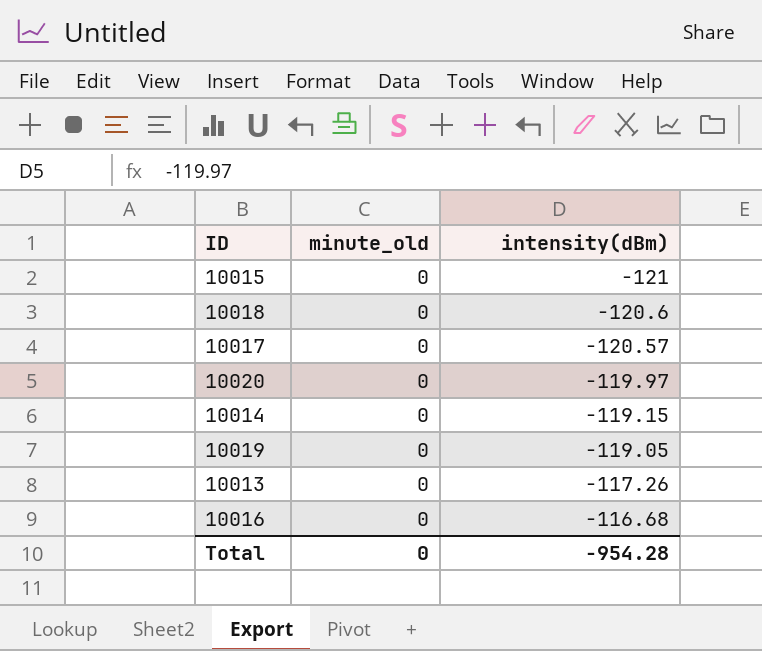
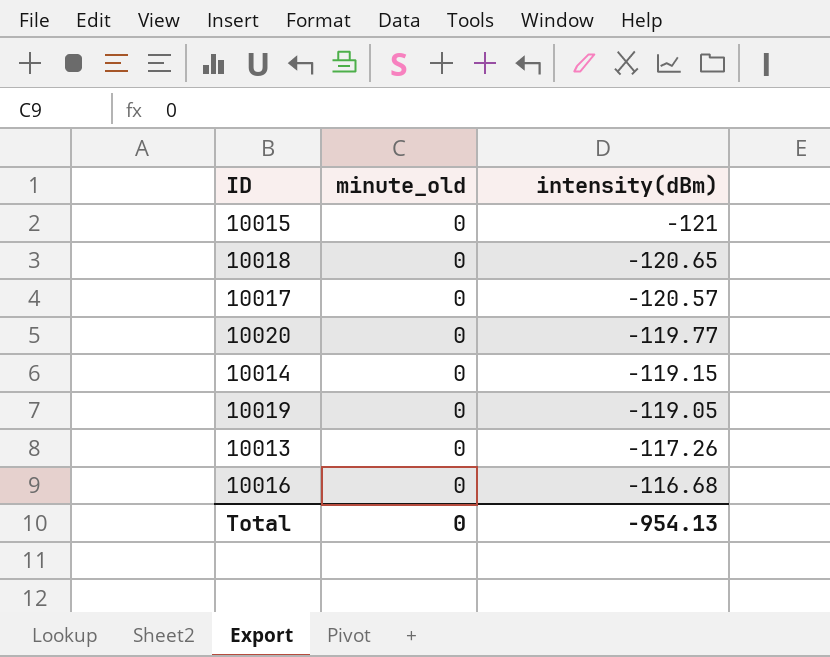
10018 | intensity(dBm): -120.6 -> -120.65
10020 | intensity(dBm): -119.97 -> -119.77
Total | intensity(dBm): -954.28 -> -954.13

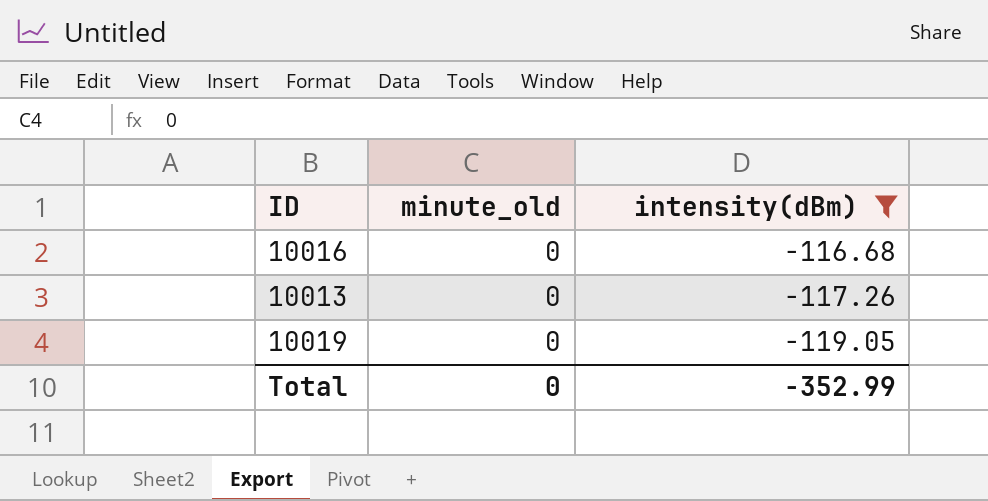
filter: none -> intensity(dBm) >= -119.05
row order: intensity(dBm) ascending -> intensity(dBm) descending
Total | intensity(dBm): -954.13 -> -352.99

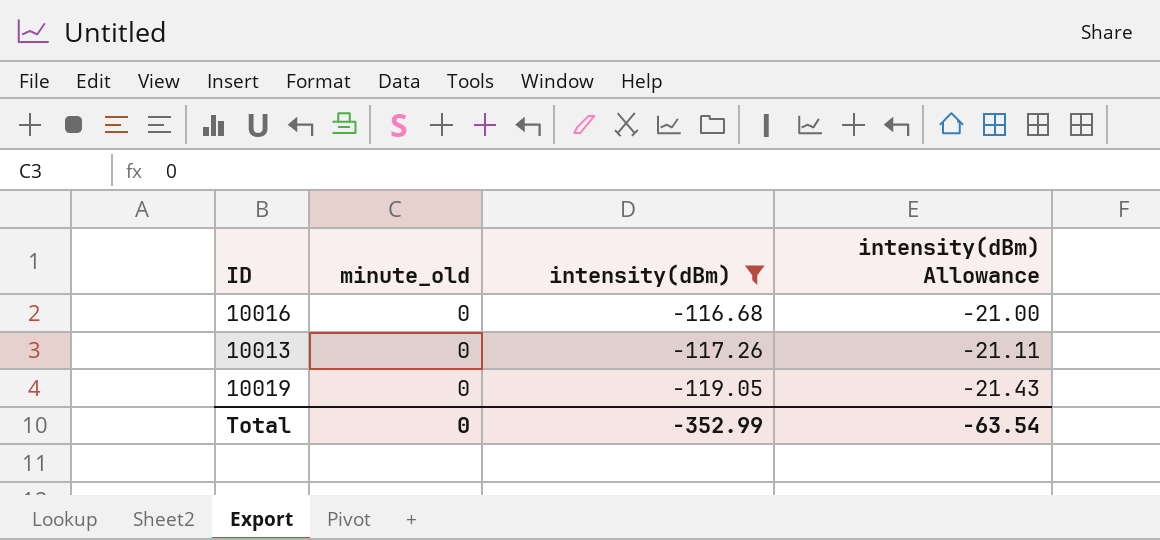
column intensity(dBm) Allowance | formula: none -> [intensity(dBm)] * 0.18

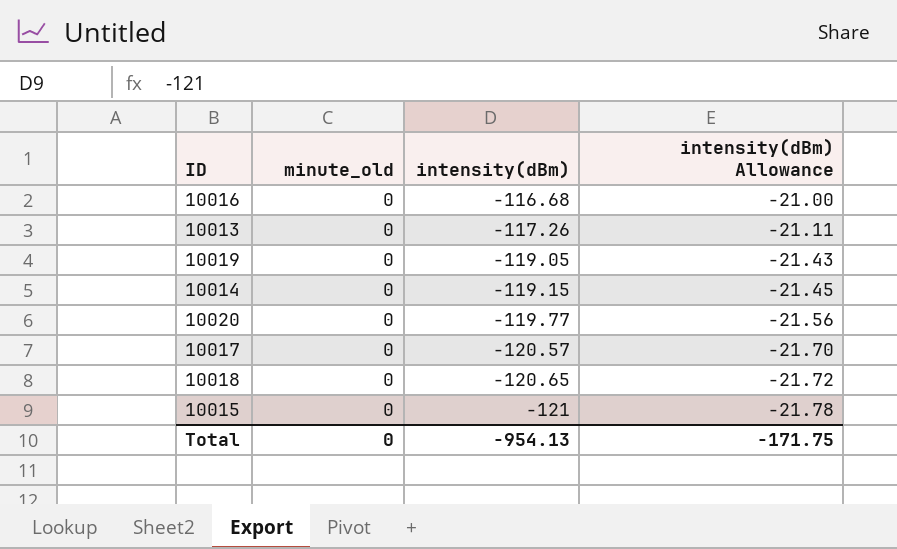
filter: intensity(dBm) >= -119.05 -> none
Total | intensity(dBm): -352.99 -> -954.13
Total | intensity(dBm) Allowance: -63.54 -> -171.75

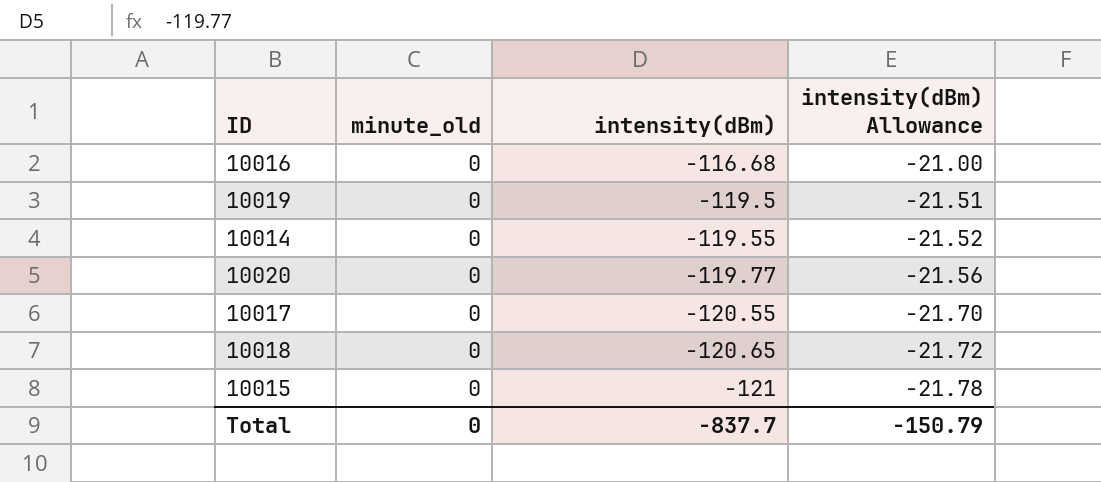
row 10013: 0 | -117.26 | -21.11 -> none
10019 | intensity(dBm): -119.05 -> -119.5
10019 | intensity(dBm) Allowance: -21.43 -> -21.51
10014 | intensity(dBm): -119.15 -> -119.55
10014 | intensity(dBm) Allowance: -21.45 -> -21.52
10017 | intensity(dBm): -120.57 -> -120.55
Total | intensity(dBm): -954.13 -> -837.7
Total | intensity(dBm) Allowance: -171.75 -> -150.79

